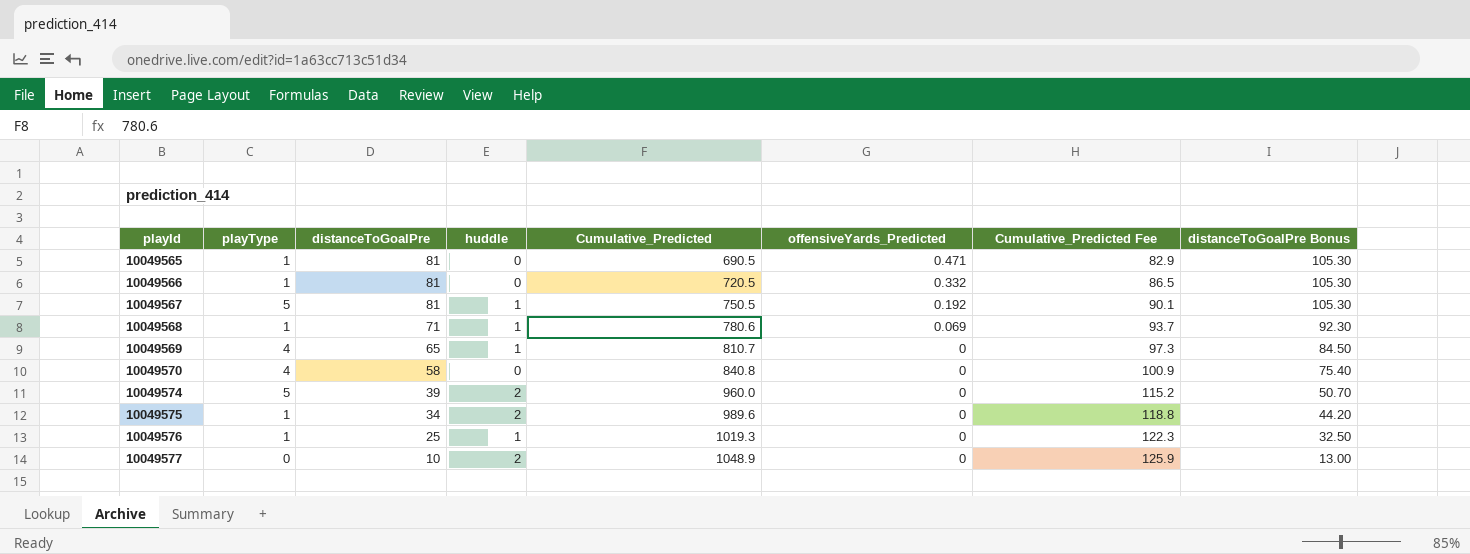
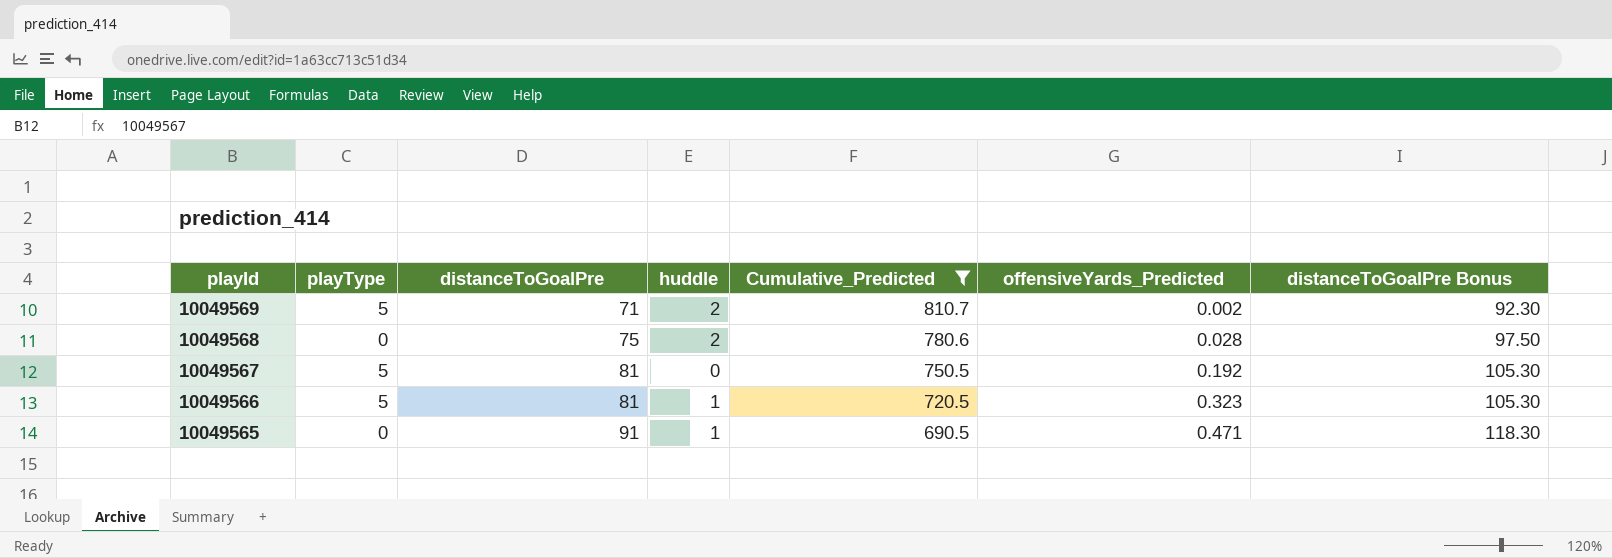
filter: none -> Cumulative_Predicted <= 810.7
row order: playId ascending -> playId descending
column Cumulative_Predicted Fee | formula: [Cumulative_Predicted] * 0.12 -> none
10049569 | playType: 4 -> 5
10049569 | distanceToGoalPre: 65 -> 71
10049569 | huddle: 1 -> 2
10049569 | offensiveYards_Predicted: 0 -> 0.002
10049569 | distanceToGoalPre Bonus: 84.50 -> 92.30
10049568 | playType: 1 -> 0
10049568 | distanceToGoalPre: 71 -> 75
10049568 | huddle: 1 -> 2
10049568 | offensiveYards_Predicted: 0.069 -> 0.028
10049568 | distanceToGoalPre Bonus: 92.30 -> 97.50
10049567 | huddle: 1 -> 0
10049566 | playType: 1 -> 5
10049566 | huddle: 0 -> 1
10049566 | offensiveYards_Predicted: 0.332 -> 0.323
10049565 | playType: 1 -> 0
10049565 | distanceToGoalPre: 81 -> 91
10049565 | huddle: 0 -> 1
10049565 | distanceToGoalPre Bonus: 105.30 -> 118.30

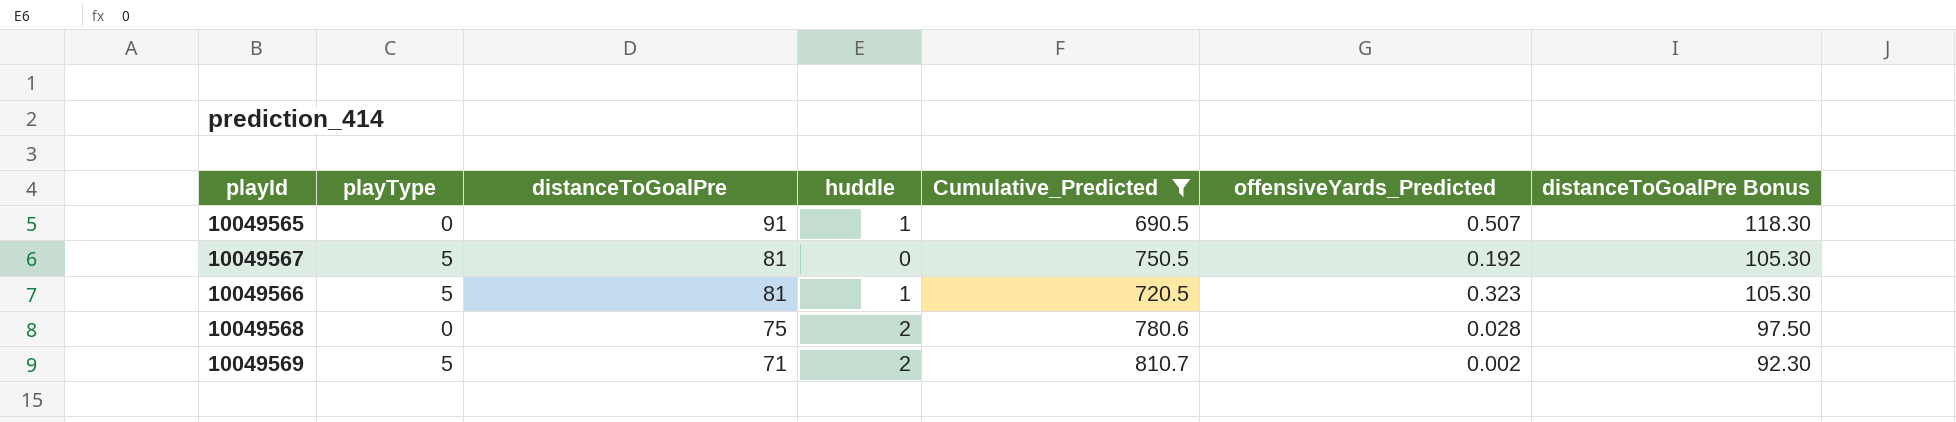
row order: playId descending -> distanceToGoalPre descending
10049565 | offensiveYards_Predicted: 0.471 -> 0.507

